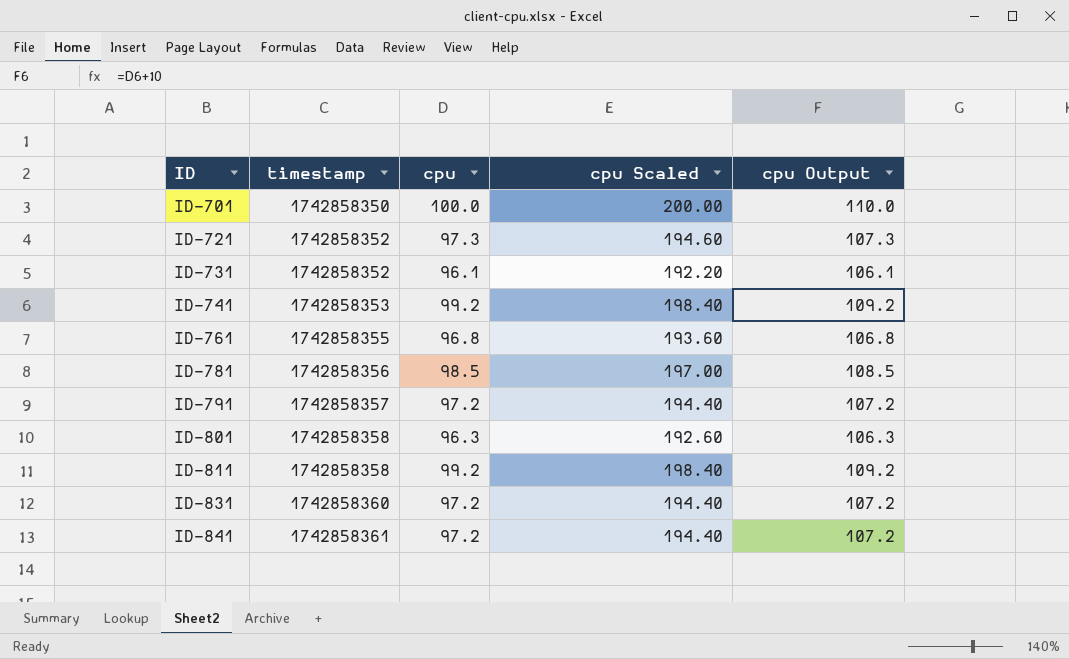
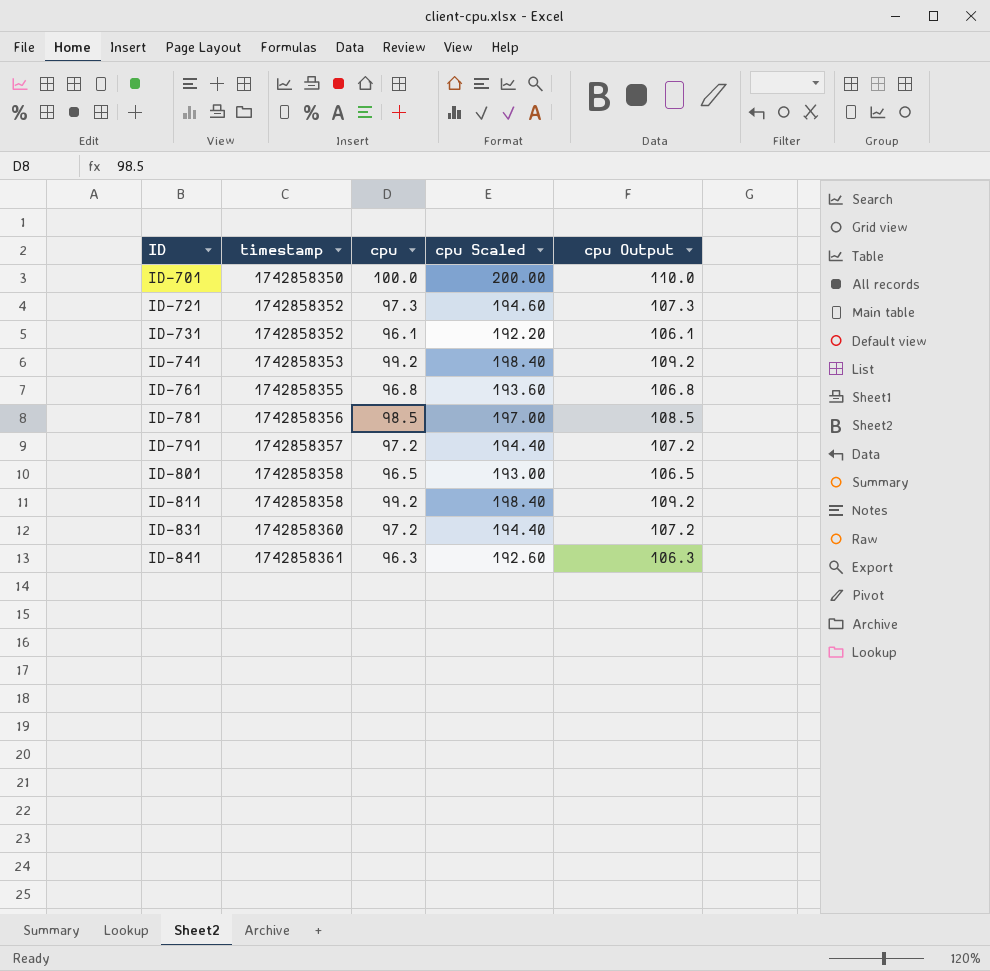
ID-801 | cpu: 96.3 -> 96.5
ID-801 | cpu Scaled: 192.60 -> 193.00
ID-801 | cpu Output: 106.3 -> 106.5
ID-841 | cpu: 97.2 -> 96.3
ID-841 | cpu Scaled: 194.40 -> 192.60
ID-841 | cpu Output: 107.2 -> 106.3

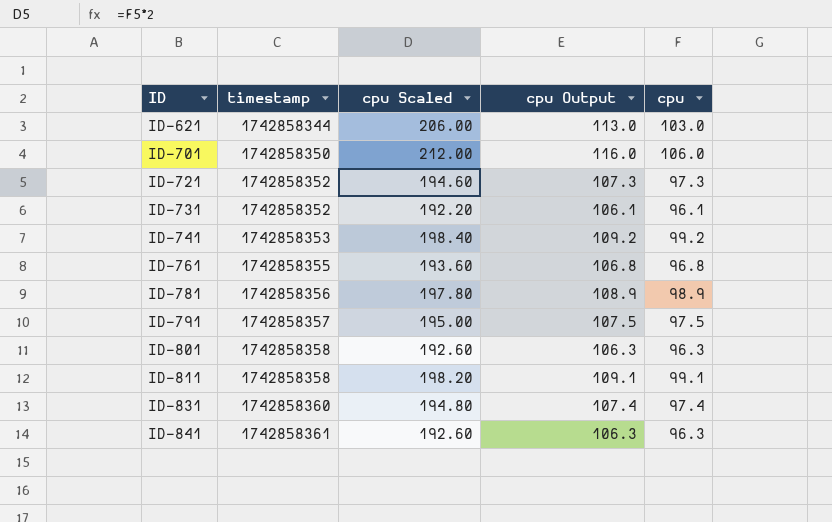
column cpu | position: 3 -> 5
row ID-621: none -> 1742858344 | 206.00 | 113.0 | 103.0
ID-701 | cpu Scaled: 200.00 -> 212.00
ID-701 | cpu Output: 110.0 -> 116.0
ID-701 | cpu: 100.0 -> 106.0
ID-781 | cpu Scaled: 197.00 -> 197.80
ID-781 | cpu Output: 108.5 -> 108.9
ID-781 | cpu: 98.5 -> 98.9
ID-791 | cpu Scaled: 194.40 -> 195.00
ID-791 | cpu Output: 107.2 -> 107.5
ID-791 | cpu: 97.2 -> 97.5
ID-801 | cpu Scaled: 193.00 -> 192.60
ID-801 | cpu Output: 106.5 -> 106.3
ID-801 | cpu: 96.5 -> 96.3
ID-811 | cpu Scaled: 198.40 -> 198.20
ID-811 | cpu Output: 109.2 -> 109.1
ID-811 | cpu: 99.2 -> 99.1
ID-831 | cpu Scaled: 194.40 -> 194.80
ID-831 | cpu Output: 107.2 -> 107.4
ID-831 | cpu: 97.2 -> 97.4

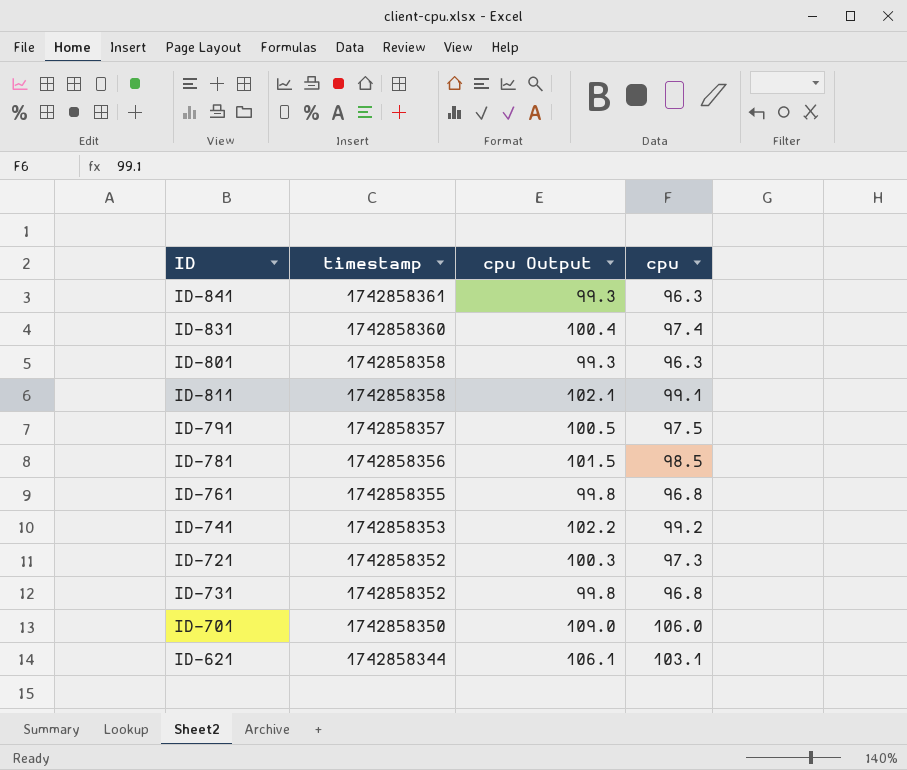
row order: ID ascending -> timestamp descending
column cpu Scaled | formula: [cpu] * 2 -> none
column cpu Output | formula: [cpu] + 10 -> [cpu] + 3
ID-781 | cpu: 98.9 -> 98.5
ID-731 | cpu: 96.1 -> 96.8
ID-621 | cpu: 103.0 -> 103.1

